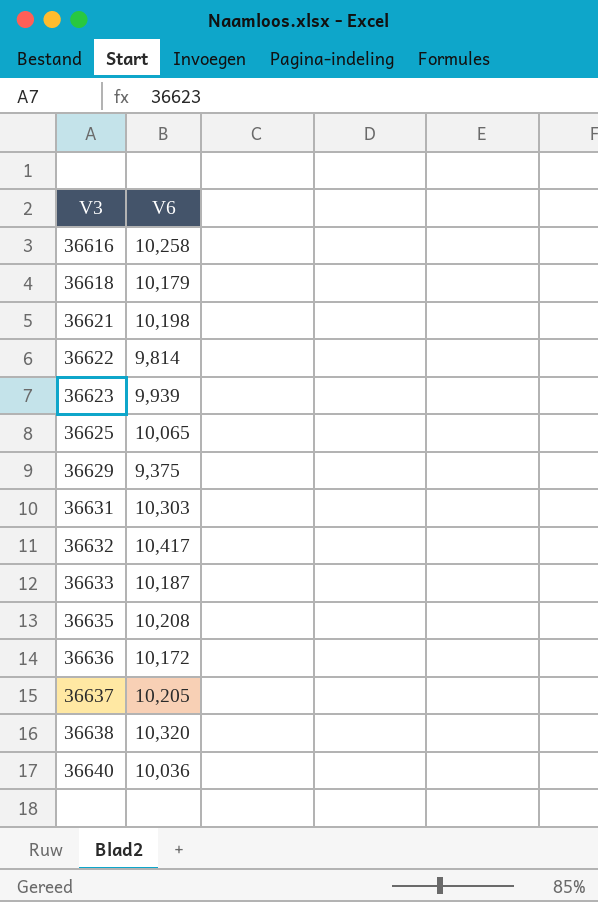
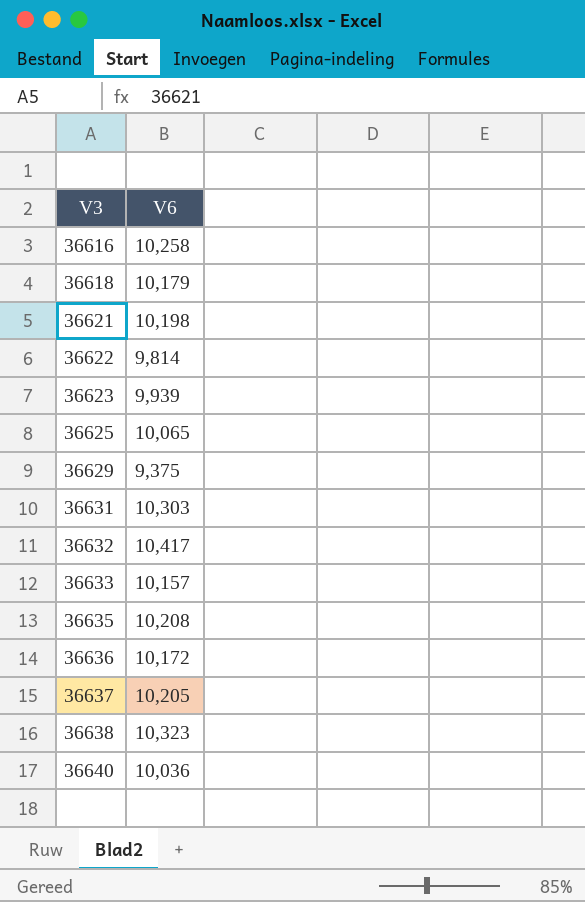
36633 | V6: 10,187 -> 10,157
36638 | V6: 10,320 -> 10,323

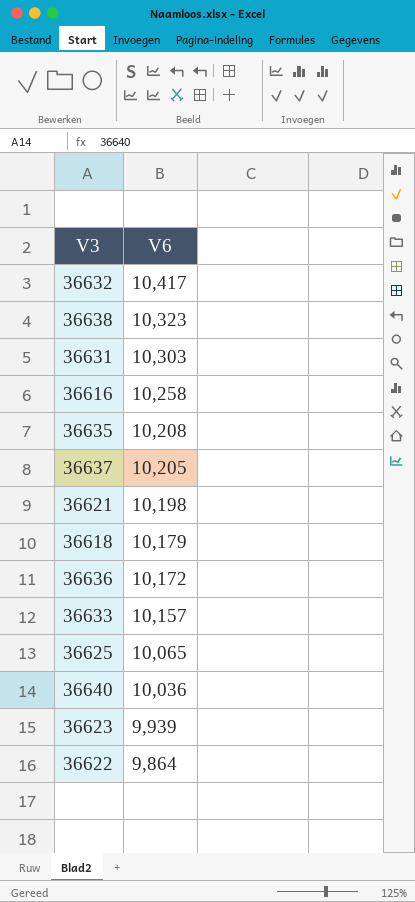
row order: V3 ascending -> V6 descending
row 36629: 9,375 -> none
36622 | V6: 9,814 -> 9,864

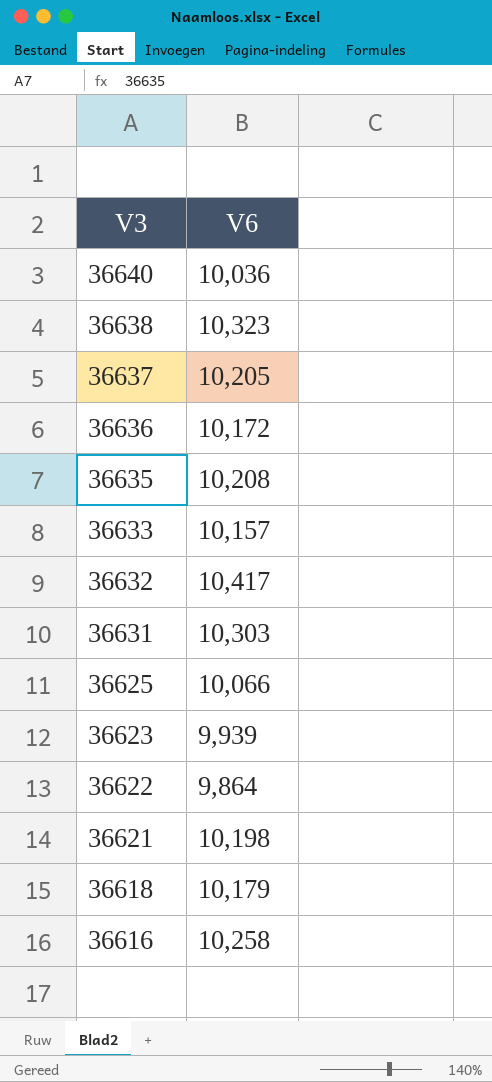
row order: V6 descending -> V3 descending
36625 | V6: 10,065 -> 10,066

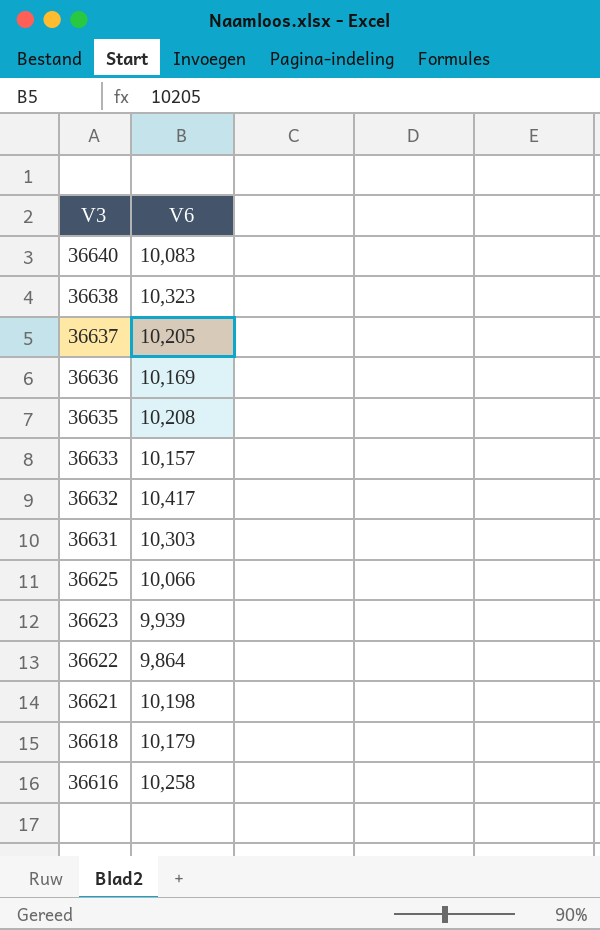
36640 | V6: 10,036 -> 10,083
36636 | V6: 10,172 -> 10,169

